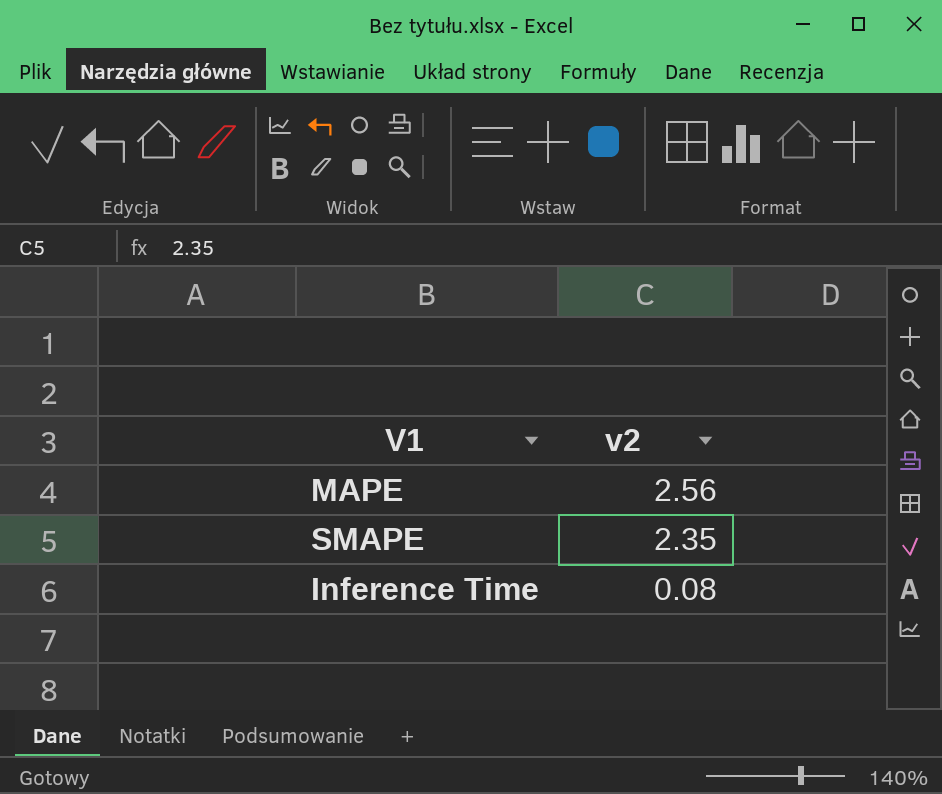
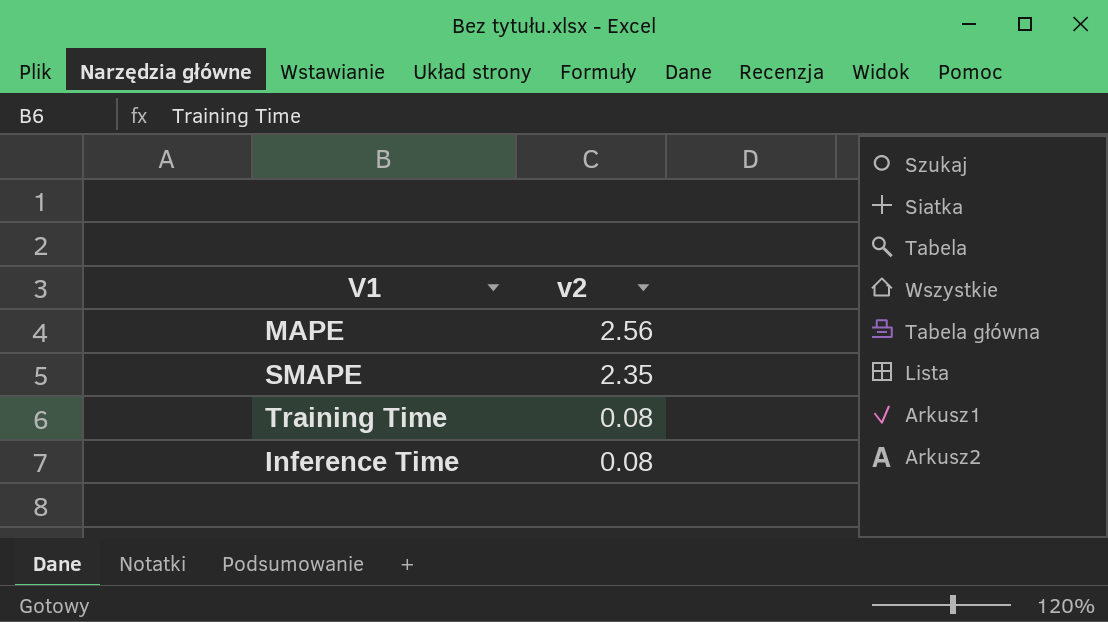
row Training Time: none -> 0.08

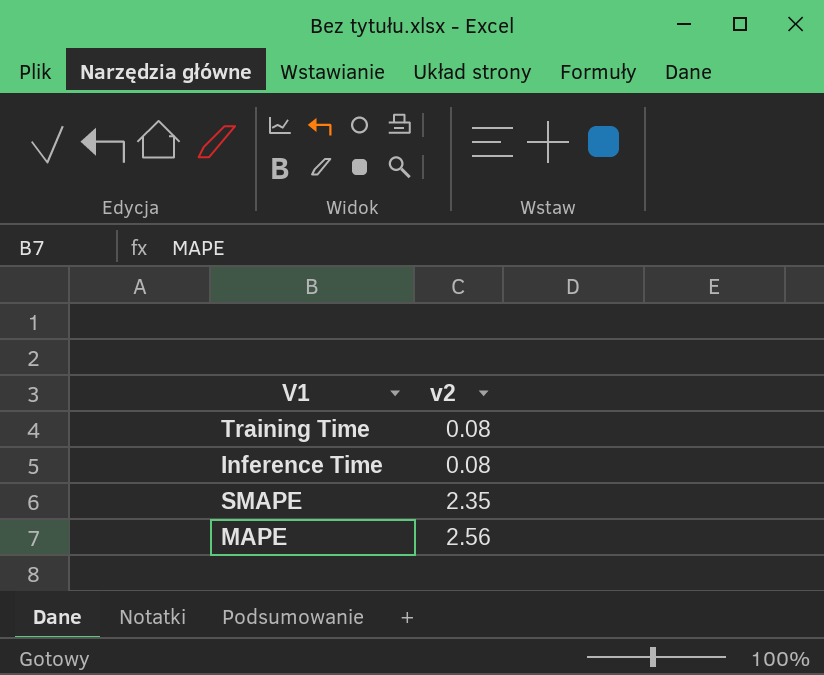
row order: v2 descending -> v2 ascending

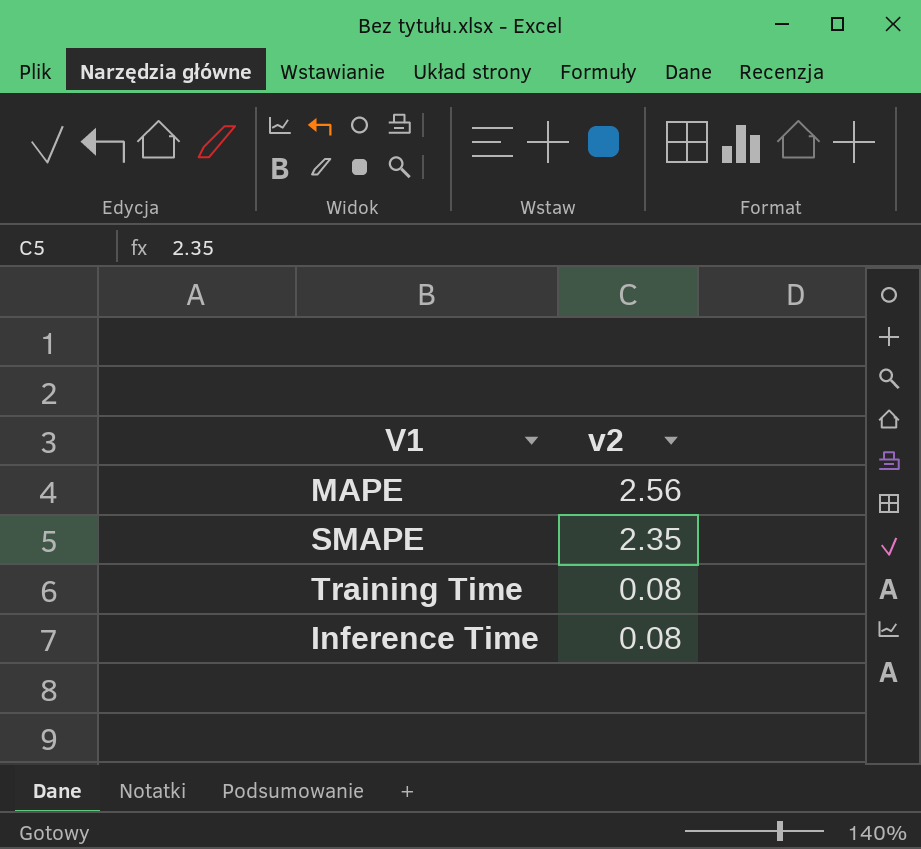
row order: v2 ascending -> v2 descending

